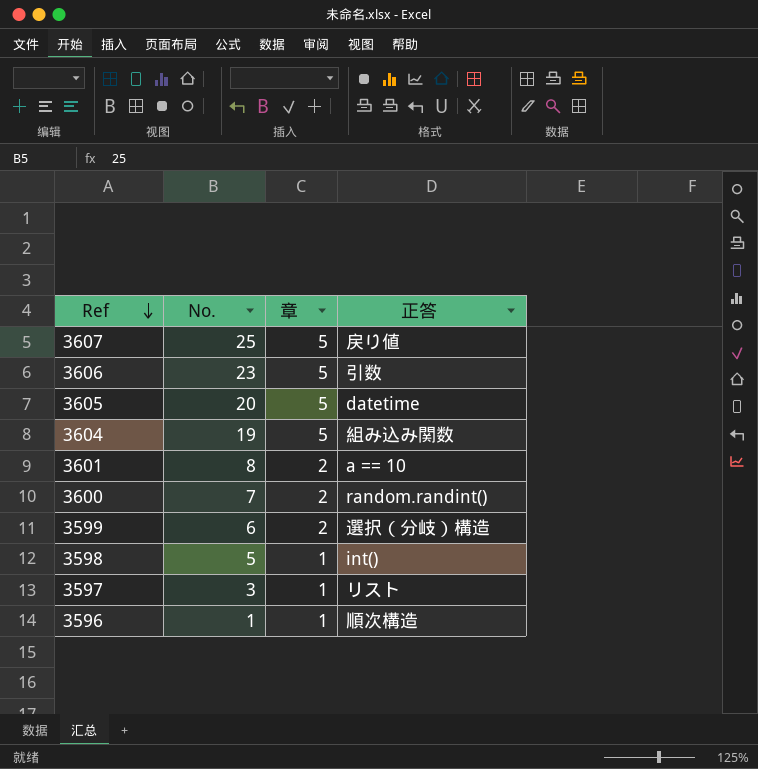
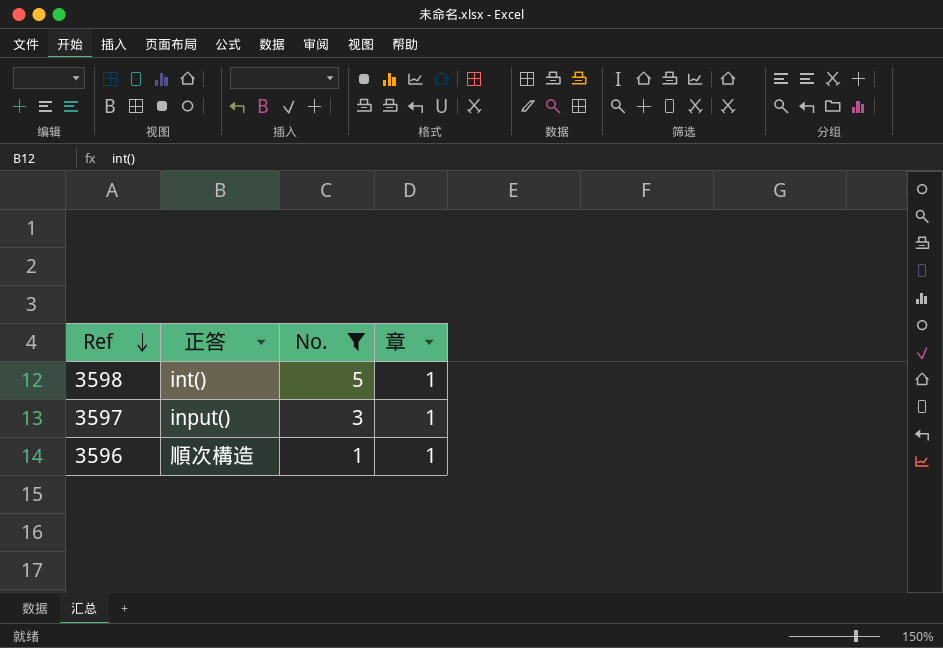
filter: none -> No. <= 5
column 正答 | position: 4 -> 2
3597 | 正答: リスト -> input()

